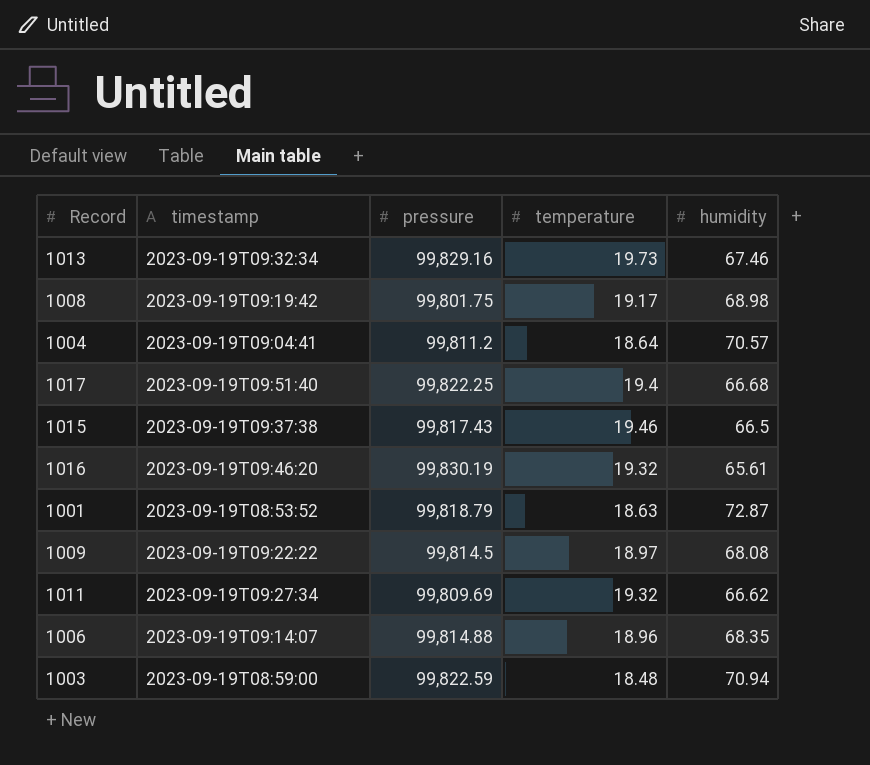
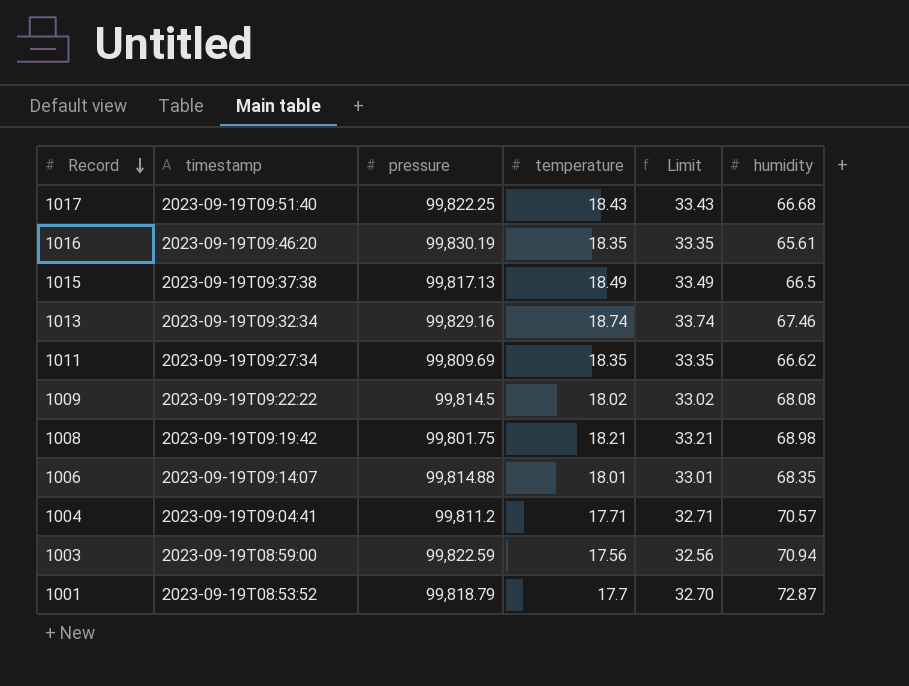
row order: none -> Record descending
column Limit | formula: none -> [temperature] + 15
1017 | temperature: 19.4 -> 18.43
1016 | temperature: 19.32 -> 18.35
1015 | pressure: 99,817.43 -> 99,817.13
1015 | temperature: 19.46 -> 18.49
1013 | temperature: 19.73 -> 18.74
1011 | temperature: 19.32 -> 18.35
1009 | temperature: 18.97 -> 18.02
1008 | temperature: 19.17 -> 18.21
1006 | temperature: 18.96 -> 18.01
1004 | temperature: 18.64 -> 17.71
1003 | temperature: 18.48 -> 17.56
1001 | temperature: 18.63 -> 17.7

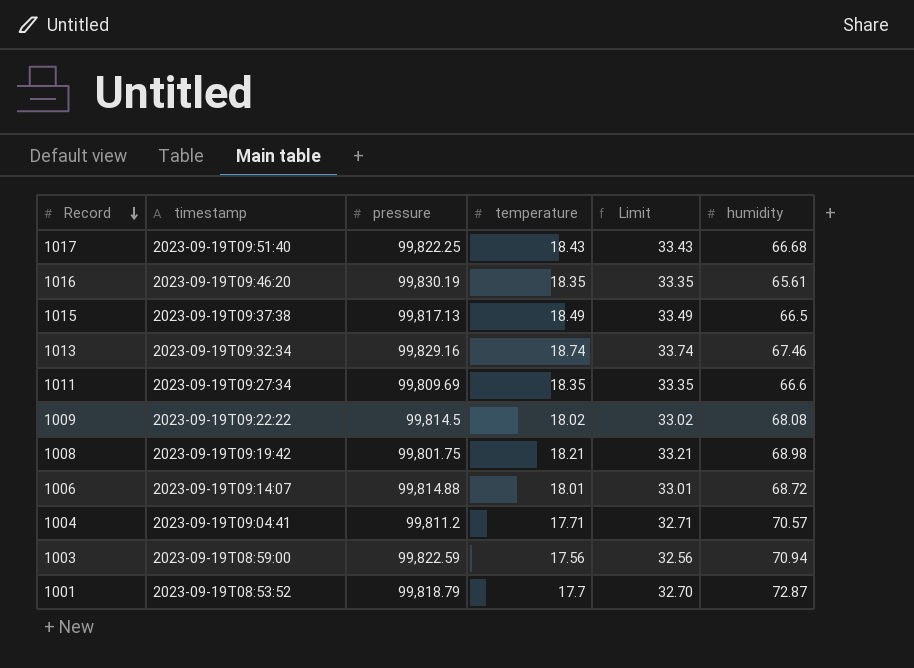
1011 | humidity: 66.62 -> 66.6
1006 | humidity: 68.35 -> 68.72

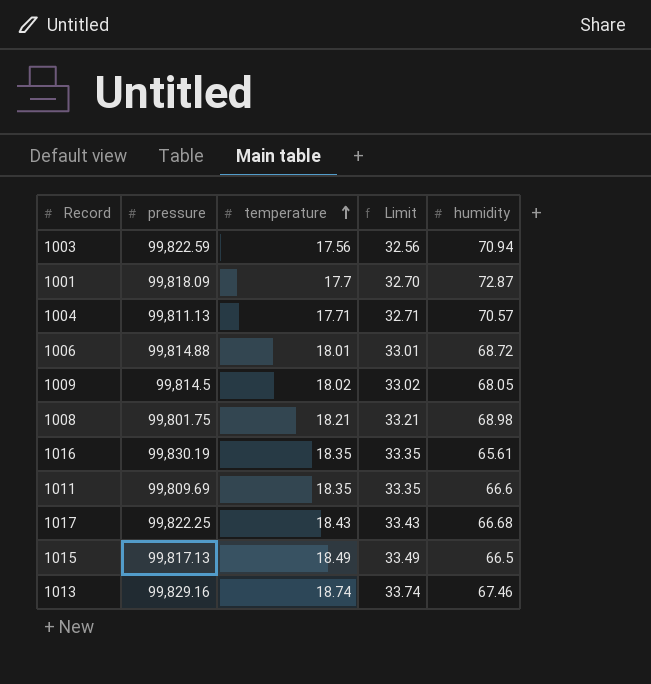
row order: Record descending -> temperature ascending
column timestamp | position: 2 -> none
1001 | pressure: 99,818.79 -> 99,818.09
1004 | pressure: 99,811.2 -> 99,811.13
1009 | humidity: 68.08 -> 68.05

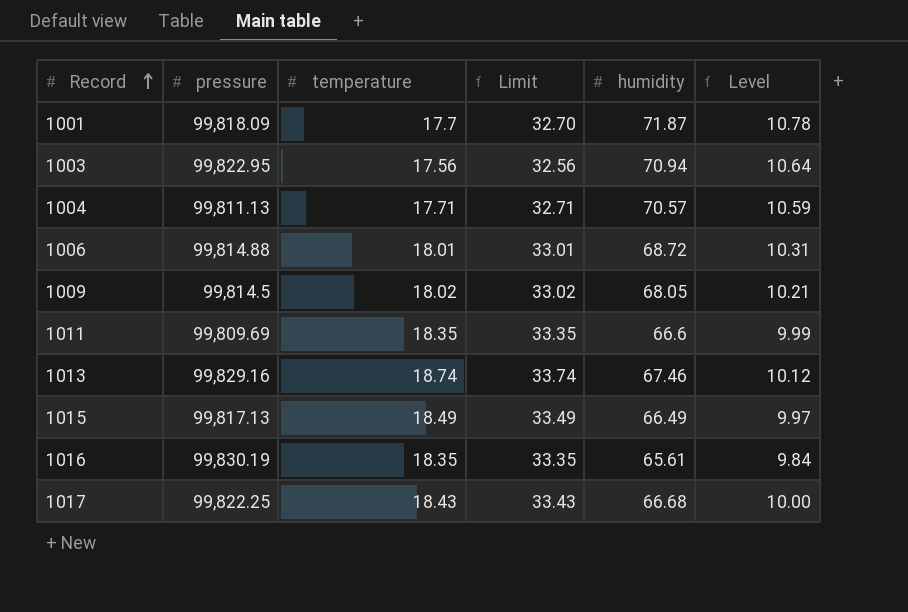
row order: temperature ascending -> Record ascending
column Level | formula: none -> [humidity] * 0.15
row 1008: 99,801.75 | 18.21 | 33.21 | 68.98 -> none
1001 | humidity: 72.87 -> 71.87
1003 | pressure: 99,822.59 -> 99,822.95
1015 | humidity: 66.5 -> 66.49

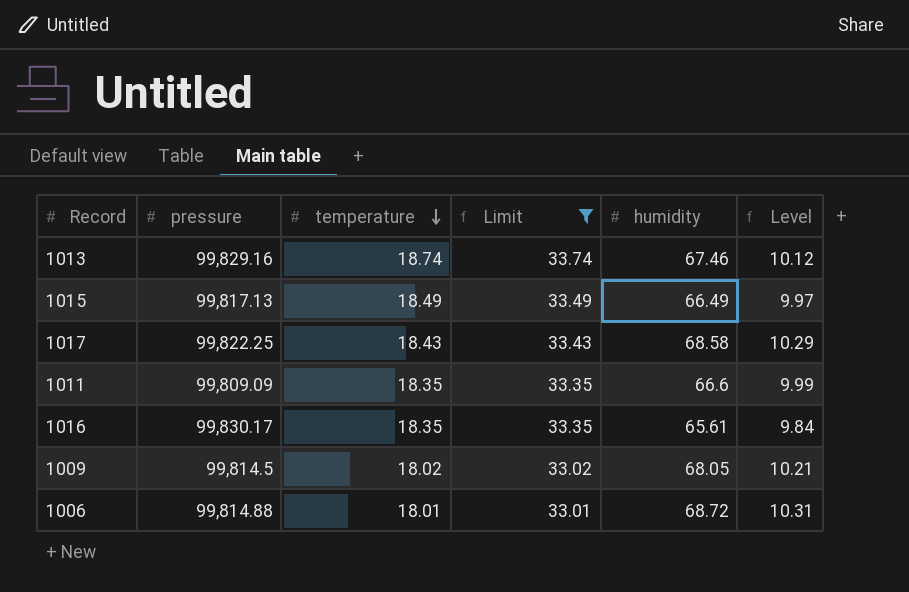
filter: none -> Limit >= 33.01
row order: Record ascending -> temperature descending
1017 | humidity: 66.68 -> 68.58
1017 | Level: 10.00 -> 10.29
1011 | pressure: 99,809.69 -> 99,809.09
1016 | pressure: 99,830.19 -> 99,830.17

